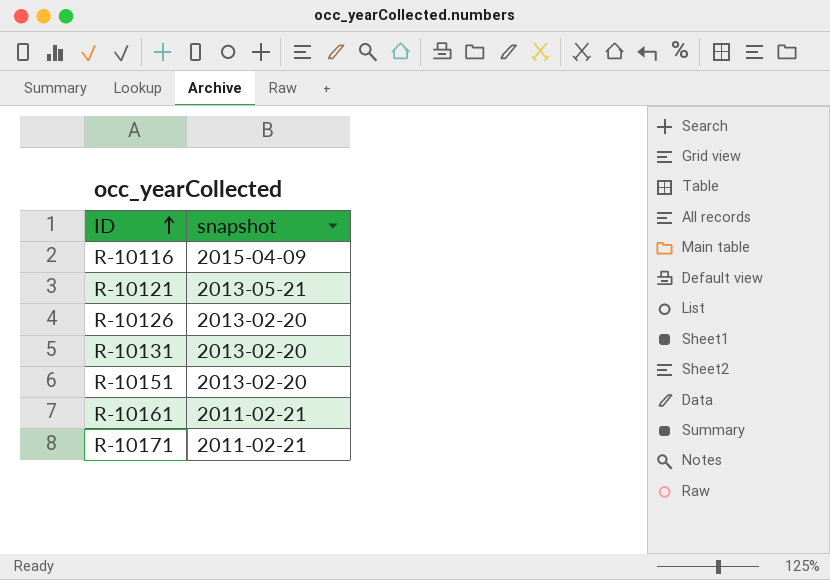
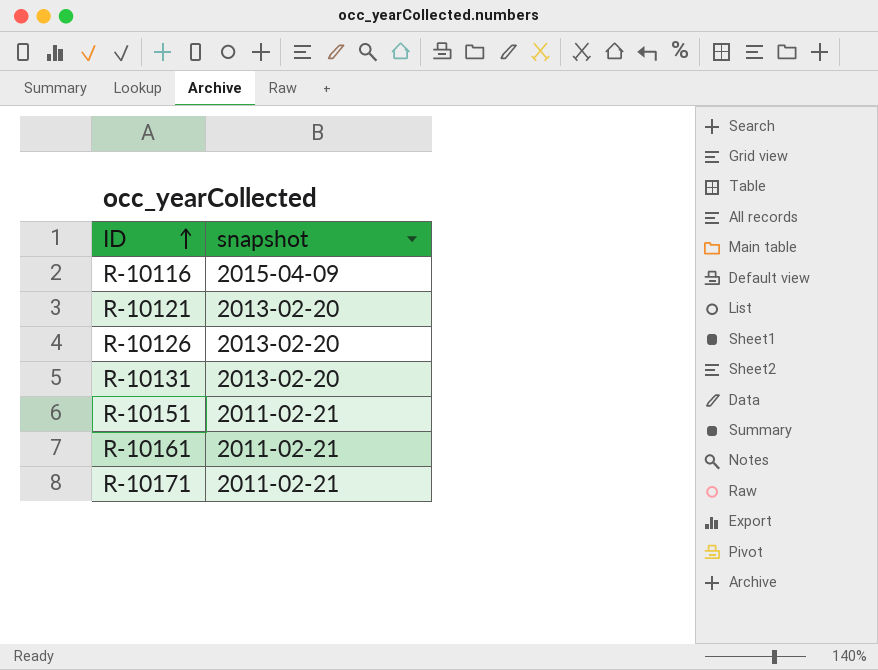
R-10121 | snapshot: 2013-05-21 -> 2013-02-20
R-10151 | snapshot: 2013-02-20 -> 2011-02-21

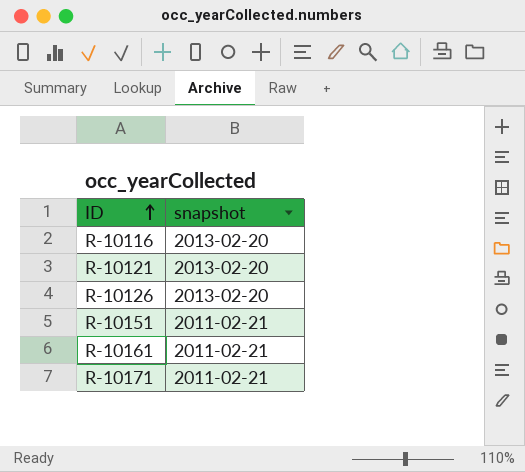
row R-10131: 2013-02-20 -> none
R-10116 | snapshot: 2015-04-09 -> 2013-02-20

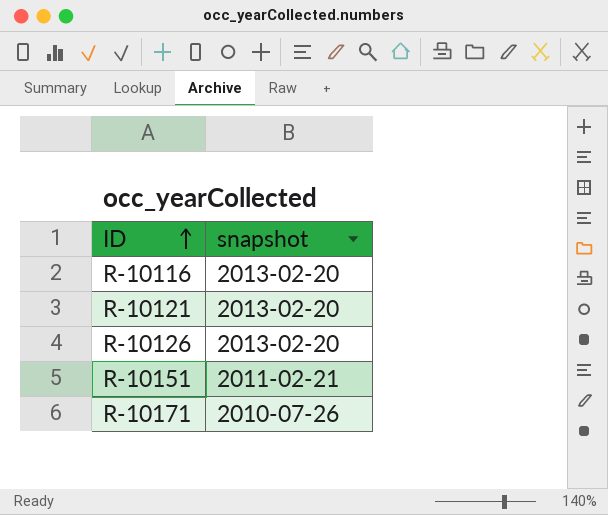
row R-10161: 2011-02-21 -> none
R-10171 | snapshot: 2011-02-21 -> 2010-07-26

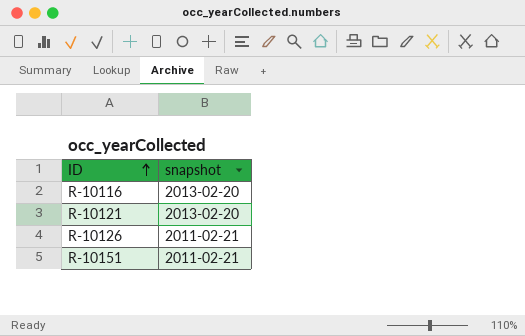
row R-10171: 2010-07-26 -> none
R-10126 | snapshot: 2013-02-20 -> 2011-02-21

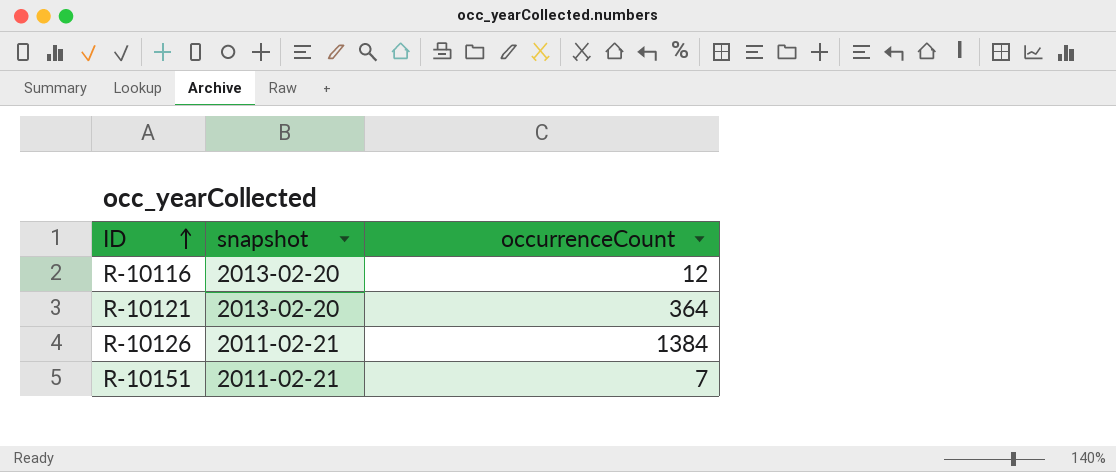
column occurrenceCount | position: none -> 3

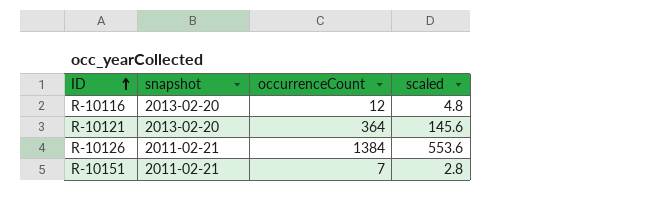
column scaled | formula: none -> [occurrenceCount] * 0.4

